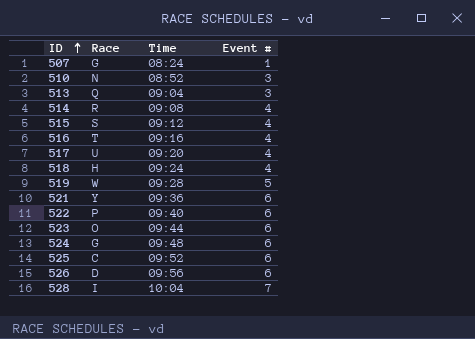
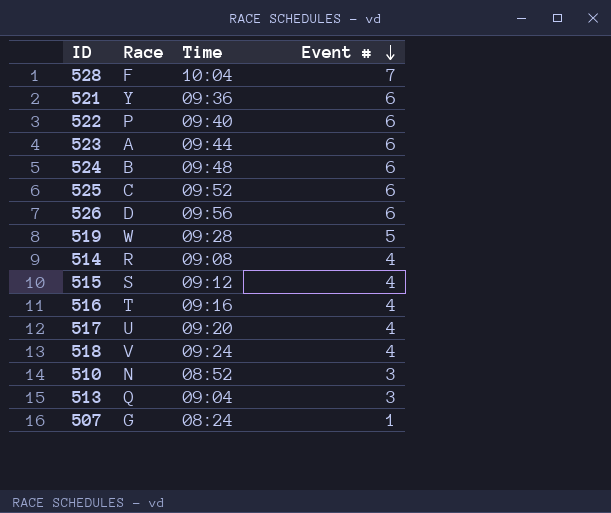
row order: ID ascending -> Event # descending
528 | Race: I -> F
523 | Race: O -> A
524 | Race: G -> B
518 | Race: H -> V

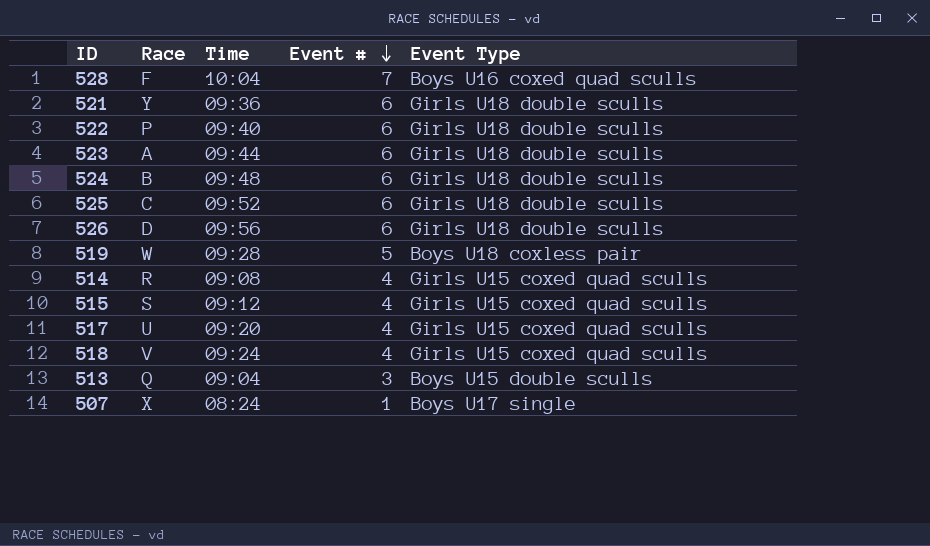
column Event Type | position: none -> 5
row 516: T | 09:16 | 4 -> none
row 510: N | 08:52 | 3 -> none
507 | Race: G -> X

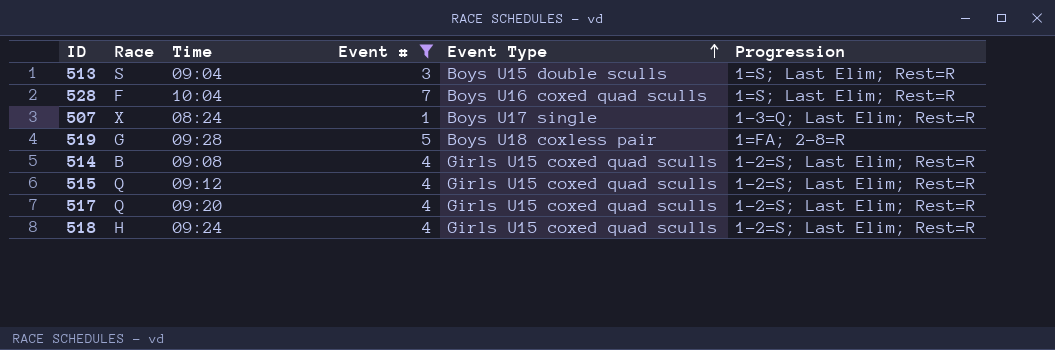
filter: none -> Event # != 6
row order: Event # descending -> Event Type ascending
column Progression | position: none -> 6
513 | Race: Q -> S
519 | Race: W -> G
514 | Race: R -> B
515 | Race: S -> Q
517 | Race: U -> Q
518 | Race: V -> H

